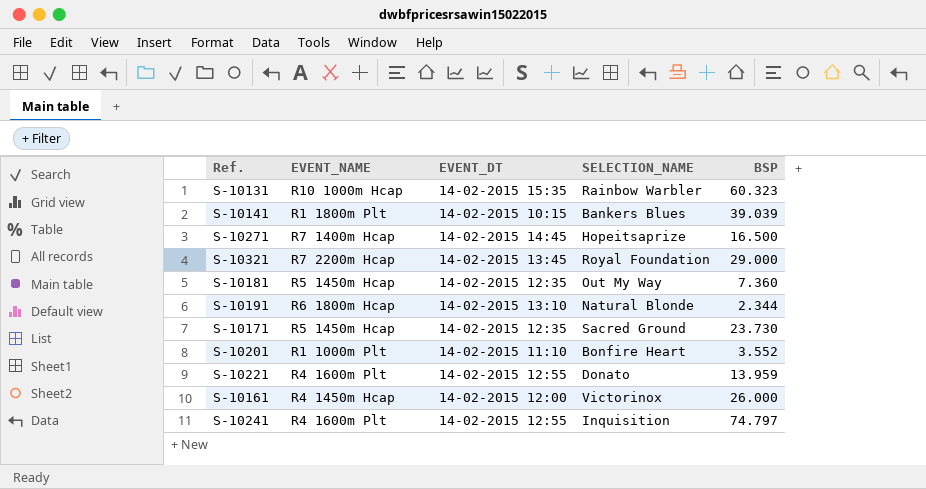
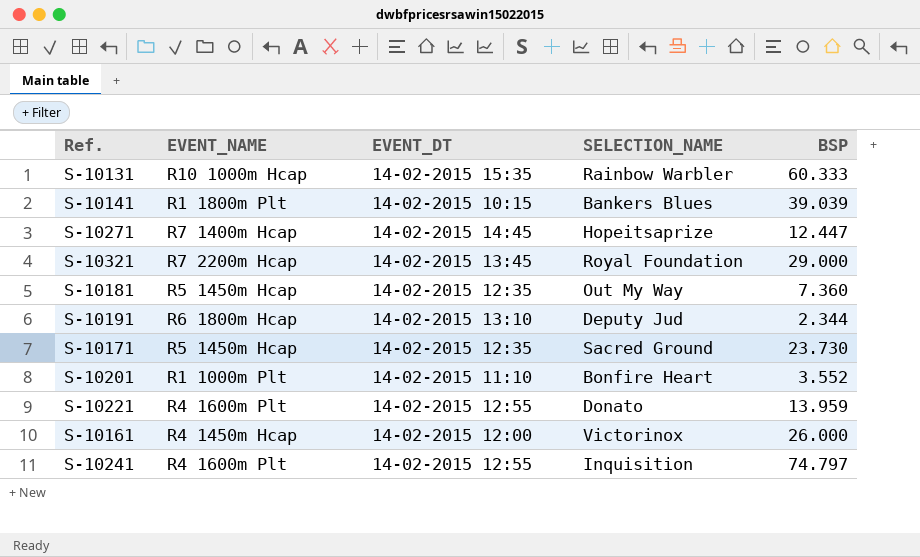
S-10131 | BSP: 60.323 -> 60.333
S-10271 | BSP: 16.500 -> 12.447
S-10191 | SELECTION_NAME: Natural Blonde -> Deputy Jud

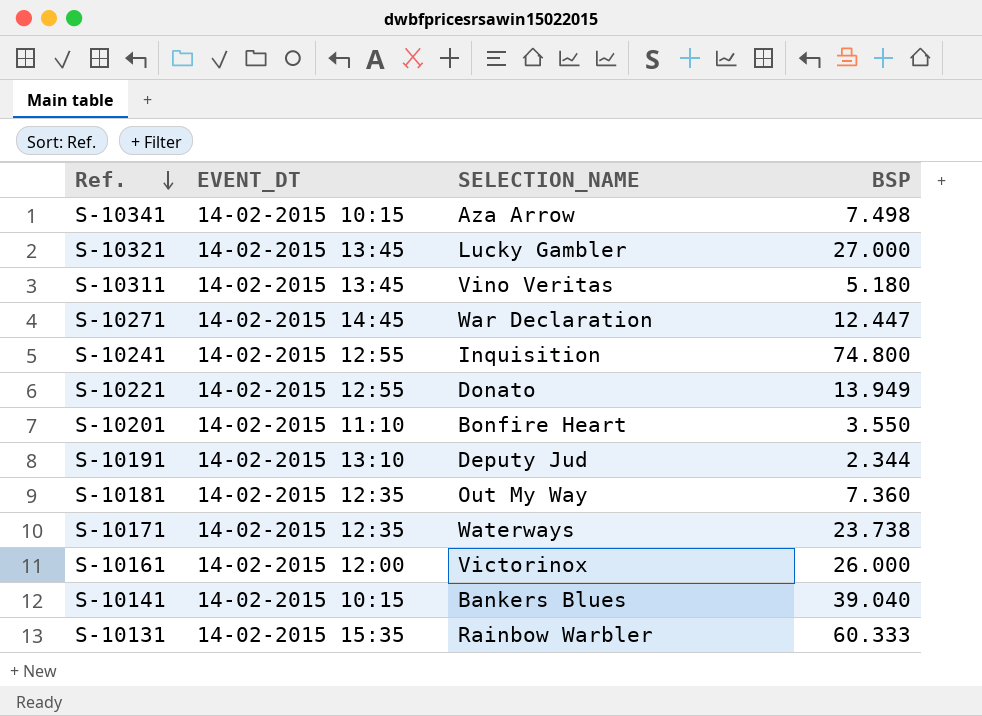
row order: none -> Ref. descending
column EVENT_NAME | position: 2 -> none
row S-10341: none -> 14-02-2015 10:15 | Aza Arrow | 7.498
S-10321 | SELECTION_NAME: Royal Foundation -> Lucky Gambler
S-10321 | BSP: 29.000 -> 27.000
row S-10311: none -> 14-02-2015 13:45 | Vino Veritas | 5.180
S-10271 | SELECTION_NAME: Hopeitsaprize -> War Declaration
S-10241 | BSP: 74.797 -> 74.800
S-10221 | BSP: 13.959 -> 13.949
S-10201 | BSP: 3.552 -> 3.550
S-10171 | SELECTION_NAME: Sacred Ground -> Waterways
S-10171 | BSP: 23.730 -> 23.738
S-10141 | BSP: 39.039 -> 39.040

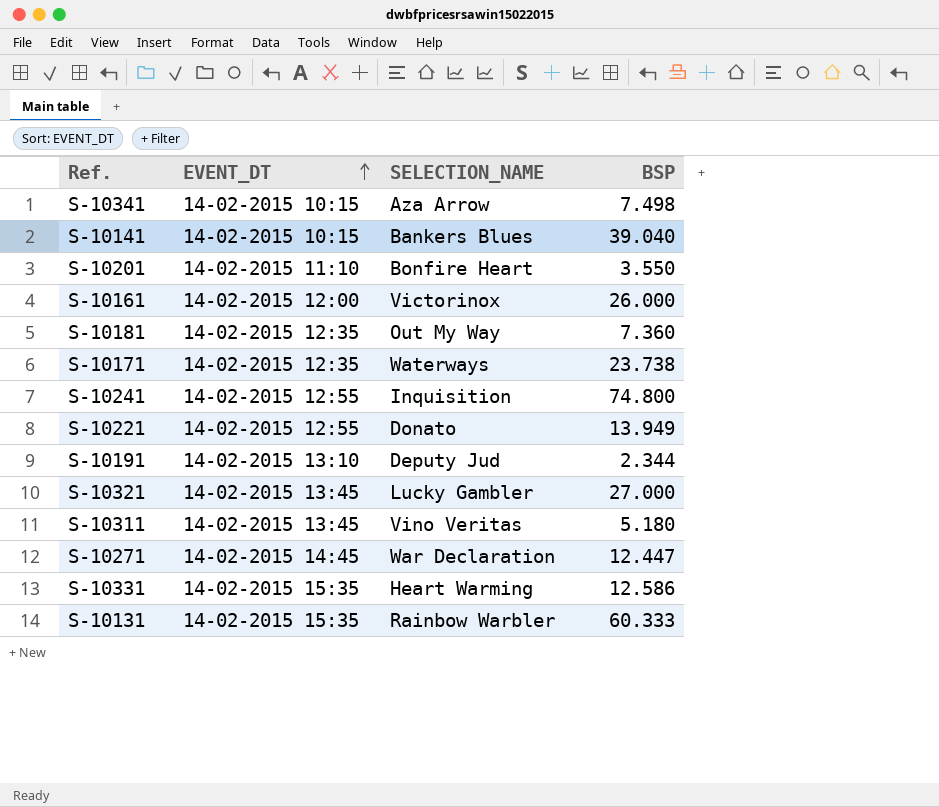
row order: Ref. descending -> EVENT_DT ascending
row S-10331: none -> 14-02-2015 15:35 | Heart Warming | 12.586

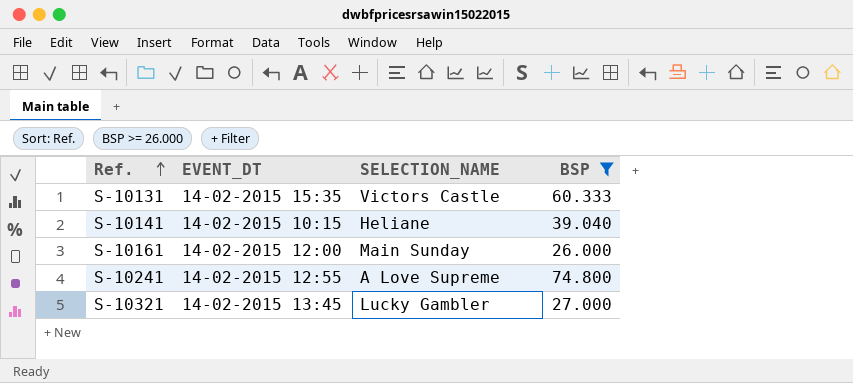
filter: none -> BSP >= 26.000
row order: EVENT_DT ascending -> Ref. ascending
S-10131 | SELECTION_NAME: Rainbow Warbler -> Victors Castle
S-10141 | SELECTION_NAME: Bankers Blues -> Heliane
S-10161 | SELECTION_NAME: Victorinox -> Main Sunday
S-10241 | SELECTION_NAME: Inquisition -> A Love Supreme

